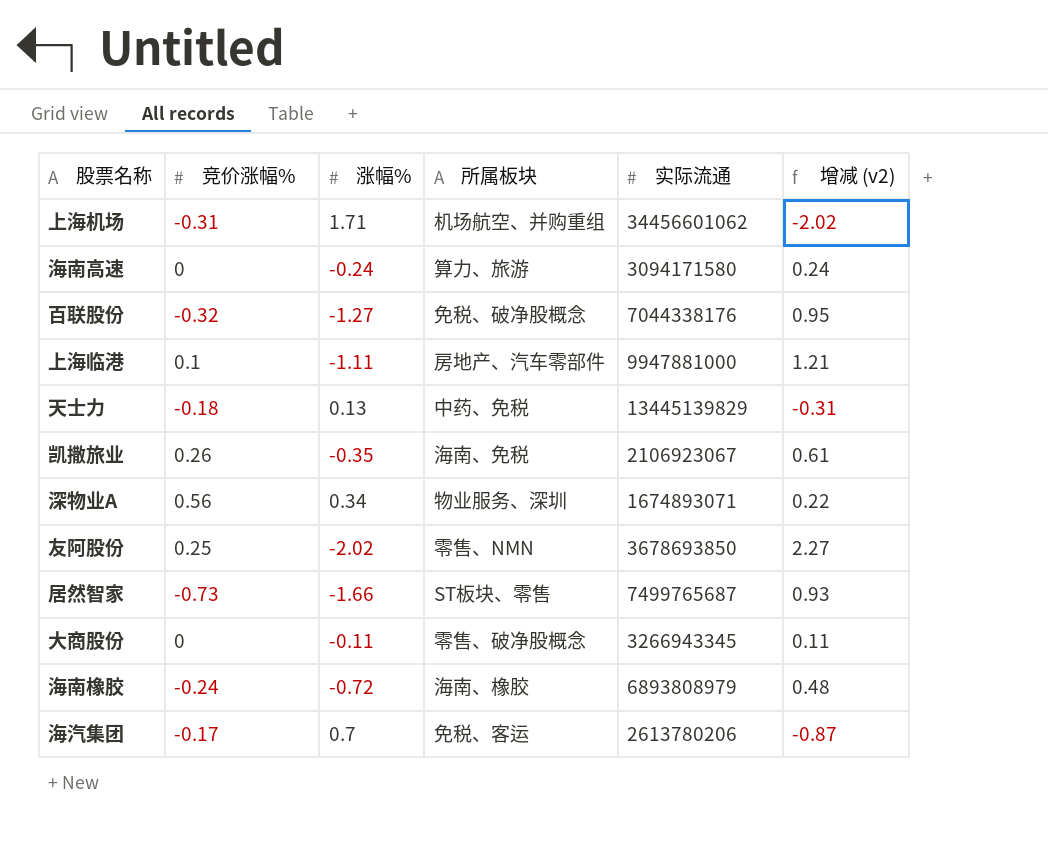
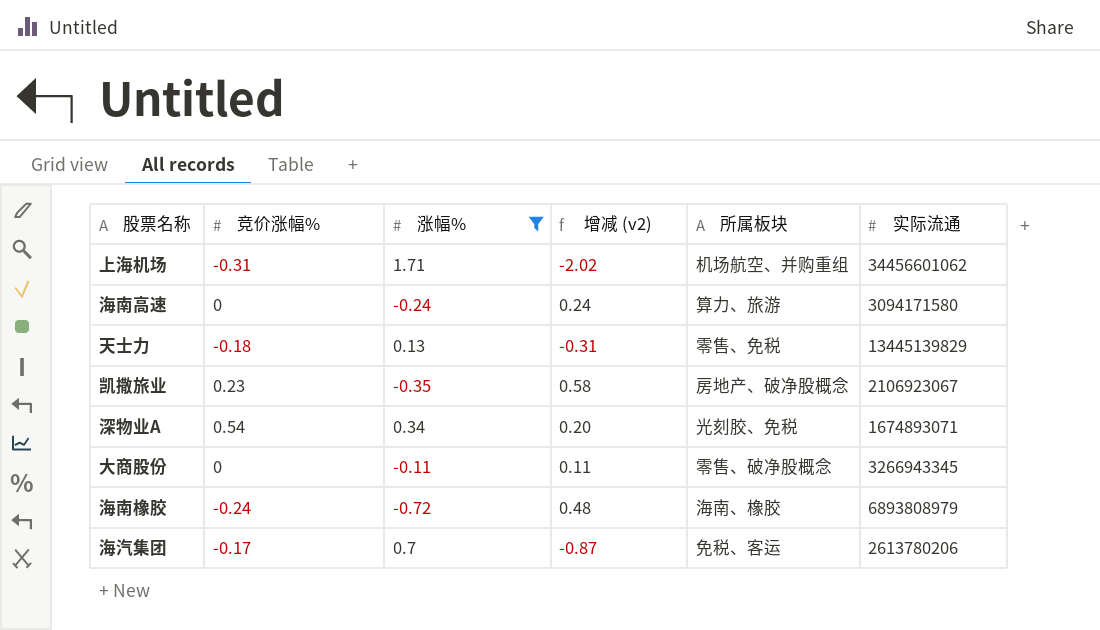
filter: none -> 涨幅% >= -0.72
column 增减 (v2) | position: 6 -> 4
天士力 | 所属板块: 中药、免税 -> 零售、免税
凯撒旅业 | 竞价涨幅%: 0.26 -> 0.23
凯撒旅业 | 增减 (v2): 0.61 -> 0.58
凯撒旅业 | 所属板块: 海南、免税 -> 房地产、破净股概念
深物业A | 竞价涨幅%: 0.56 -> 0.54
深物业A | 增减 (v2): 0.22 -> 0.20
深物业A | 所属板块: 物业服务、深圳 -> 光刻胶、免税

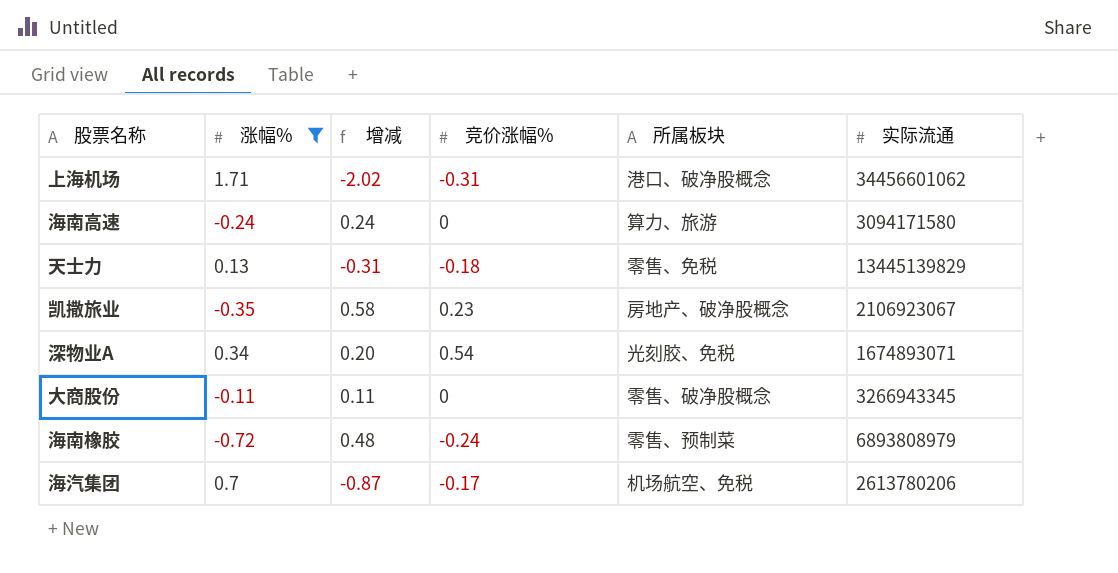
column name: 增减 (v2) -> 增减
column 竞价涨幅% | position: 2 -> 4
上海机场 | 所属板块: 机场航空、并购重组 -> 港口、破净股概念
海南橡胶 | 所属板块: 海南、橡胶 -> 零售、预制菜
海汽集团 | 所属板块: 免税、客运 -> 机场航空、免税

